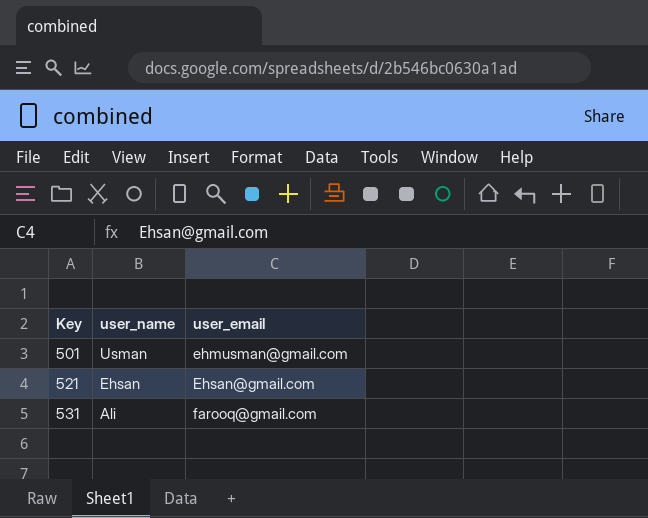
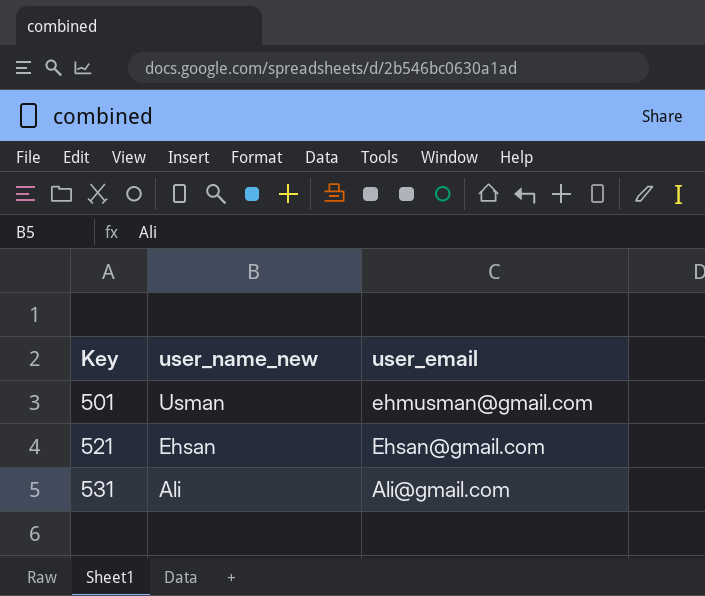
column name: user_name -> user_name_new
531 | user_email: farooq@gmail.com -> Ali@gmail.com

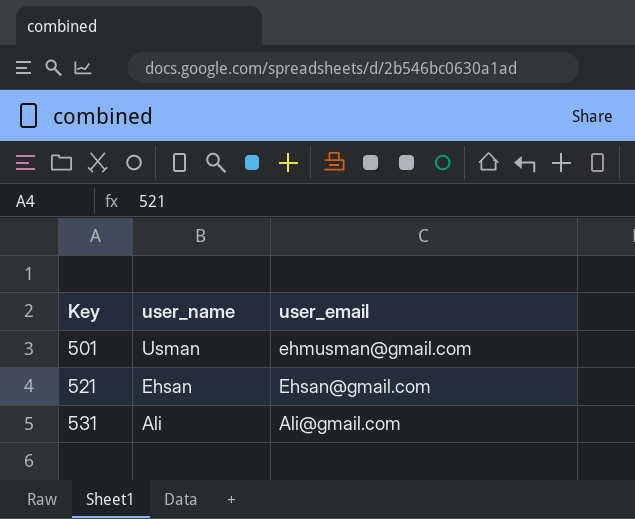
column name: user_name_new -> user_name

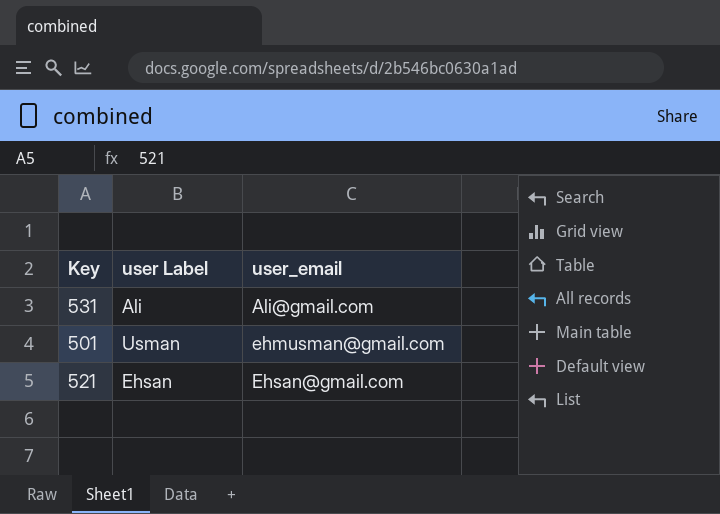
row order: Key ascending -> user_email ascending
column name: user_name -> user Label

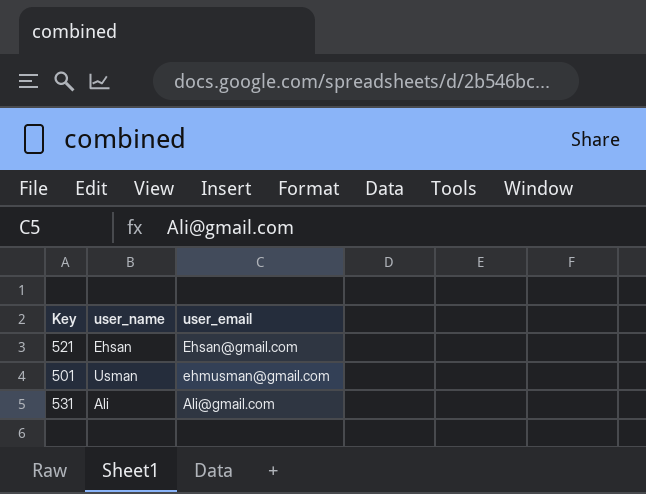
row order: user_email ascending -> user_email descending
column name: user Label -> user_name

